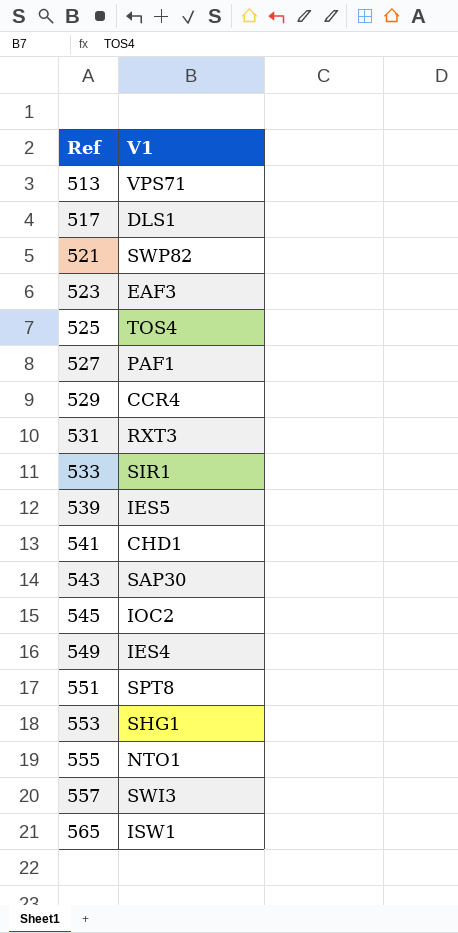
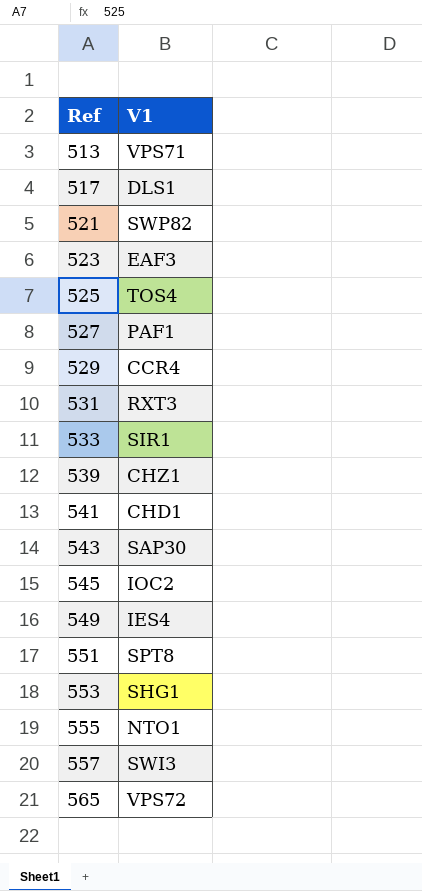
539 | V1: IES5 -> CHZ1
565 | V1: ISW1 -> VPS72

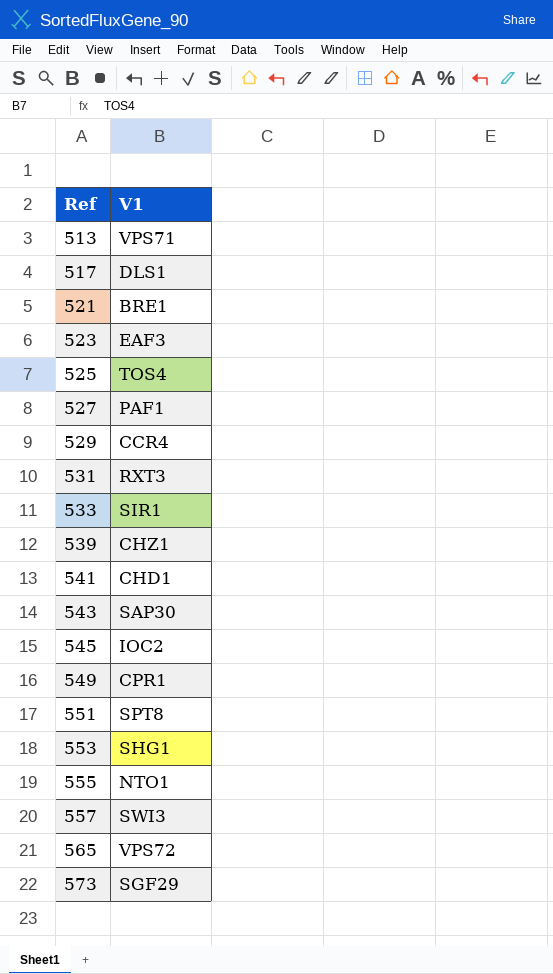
521 | V1: SWP82 -> BRE1
549 | V1: IES4 -> CPR1
row 573: none -> SGF29

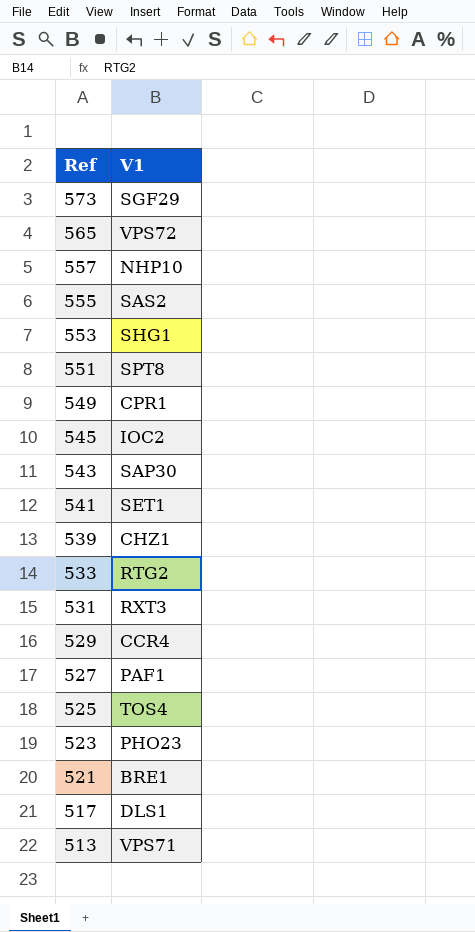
row order: Ref ascending -> Ref descending
557 | V1: SWI3 -> NHP10
555 | V1: NTO1 -> SAS2
541 | V1: CHD1 -> SET1
533 | V1: SIR1 -> RTG2
523 | V1: EAF3 -> PHO23

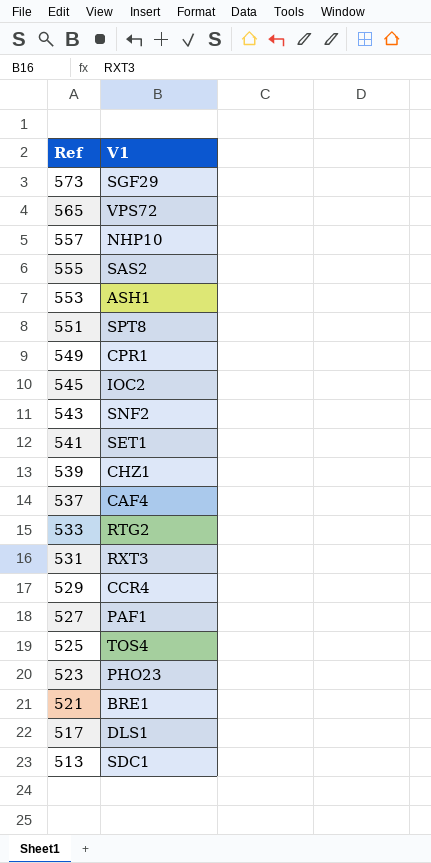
553 | V1: SHG1 -> ASH1
543 | V1: SAP30 -> SNF2
row 537: none -> CAF4
513 | V1: VPS71 -> SDC1

